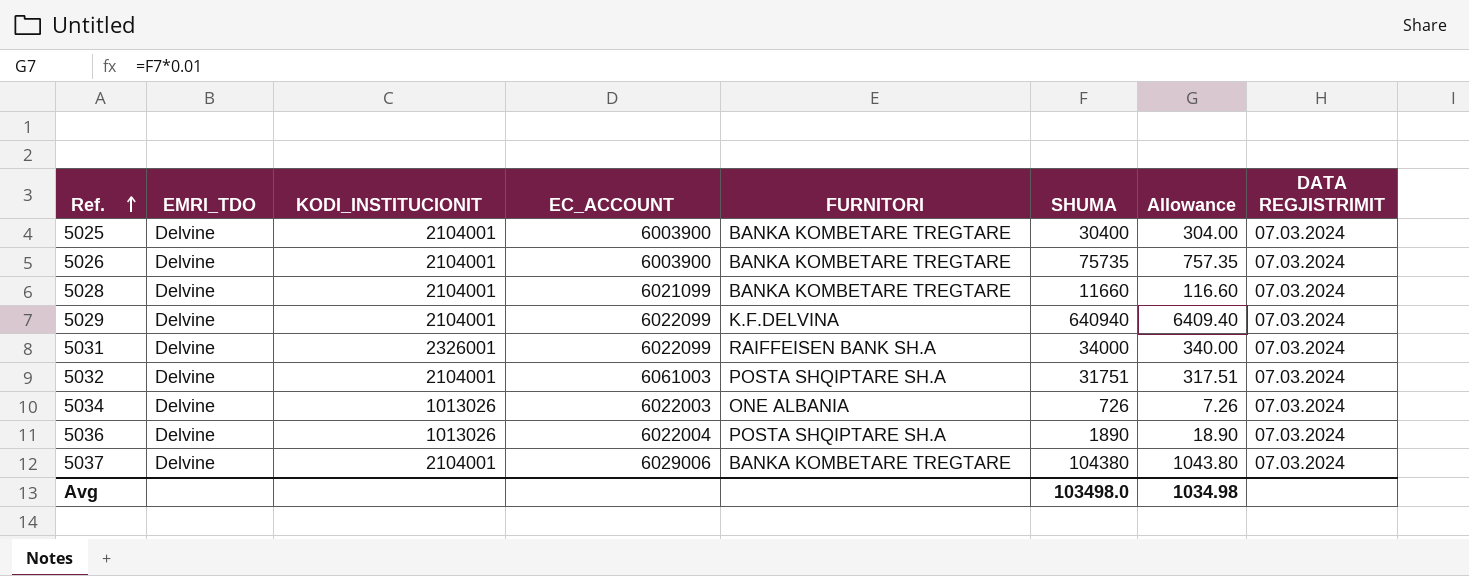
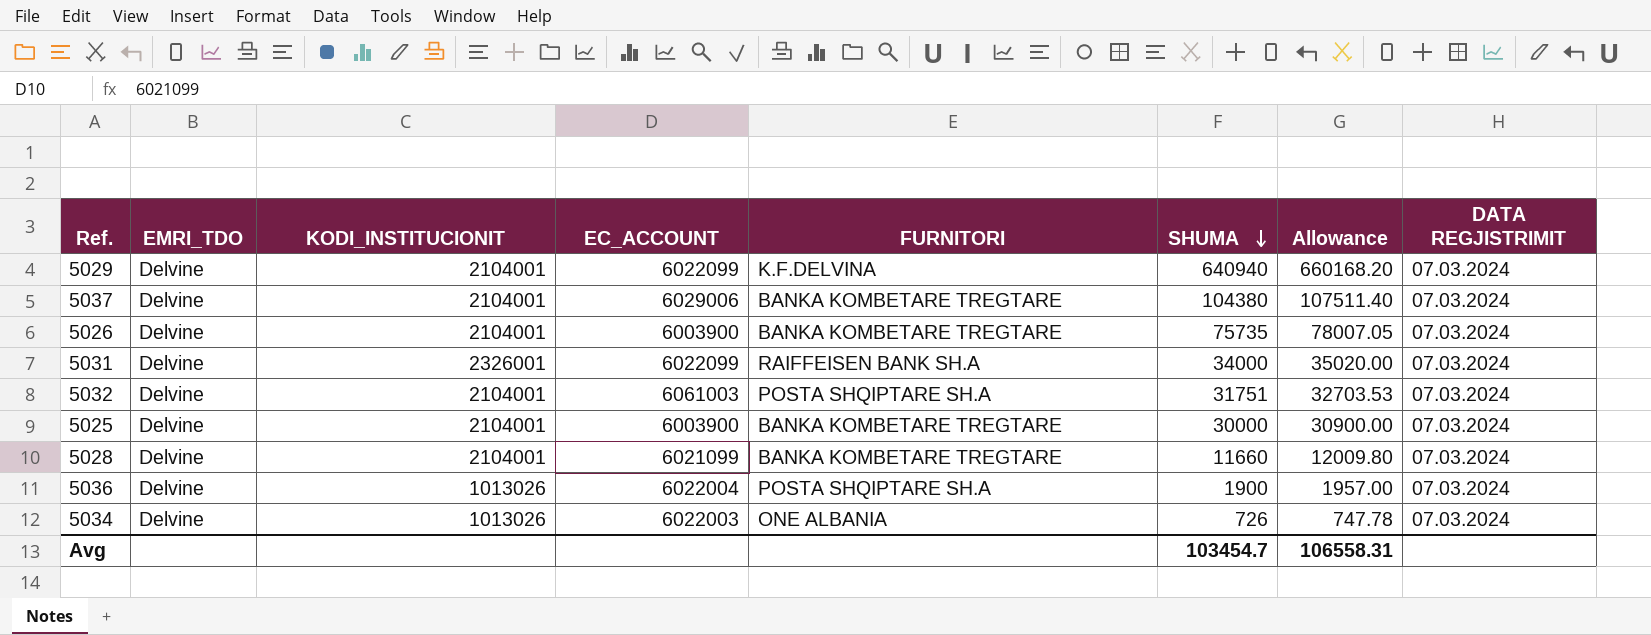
row order: Ref. ascending -> SHUMA descending
column Allowance | formula: [SHUMA] * 0.01 -> [SHUMA] * 1.03
5025 | SHUMA: 30400 -> 30000
5036 | SHUMA: 1890 -> 1900
Avg | SHUMA: 103498.0 -> 103454.7
Avg | Allowance: 1034.98 -> 106558.31

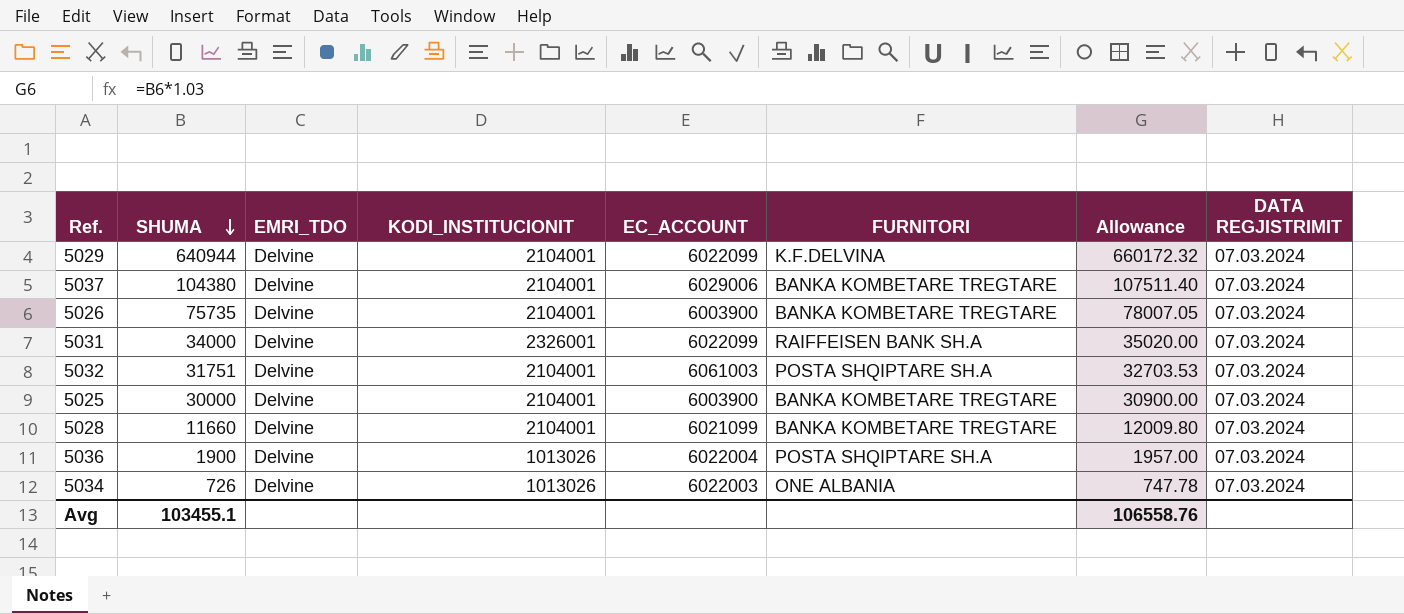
column SHUMA | position: 6 -> 2
5029 | SHUMA: 640940 -> 640944
5029 | Allowance: 660168.20 -> 660172.32
Avg | SHUMA: 103454.7 -> 103455.1
Avg | Allowance: 106558.31 -> 106558.76

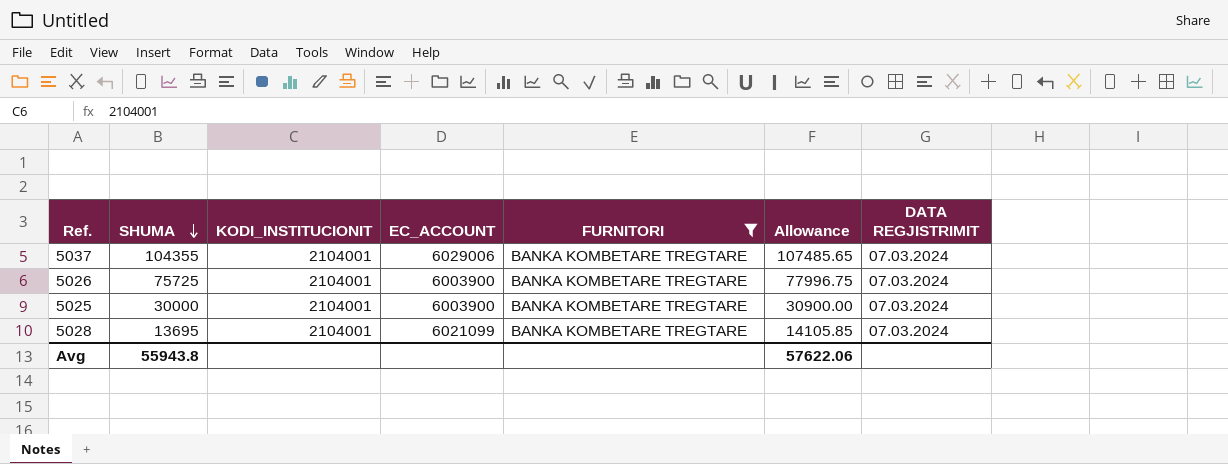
filter: none -> FURNITORI = BANKA KOMBETARE TREGTARE
column EMRI_TDO | position: 3 -> none
5037 | SHUMA: 104380 -> 104355
5037 | Allowance: 107511.40 -> 107485.65
5026 | SHUMA: 75735 -> 75725
5026 | Allowance: 78007.05 -> 77996.75
5028 | SHUMA: 11660 -> 13695
5028 | Allowance: 12009.80 -> 14105.85
Avg | SHUMA: 103455.1 -> 55943.8
Avg | Allowance: 106558.76 -> 57622.06

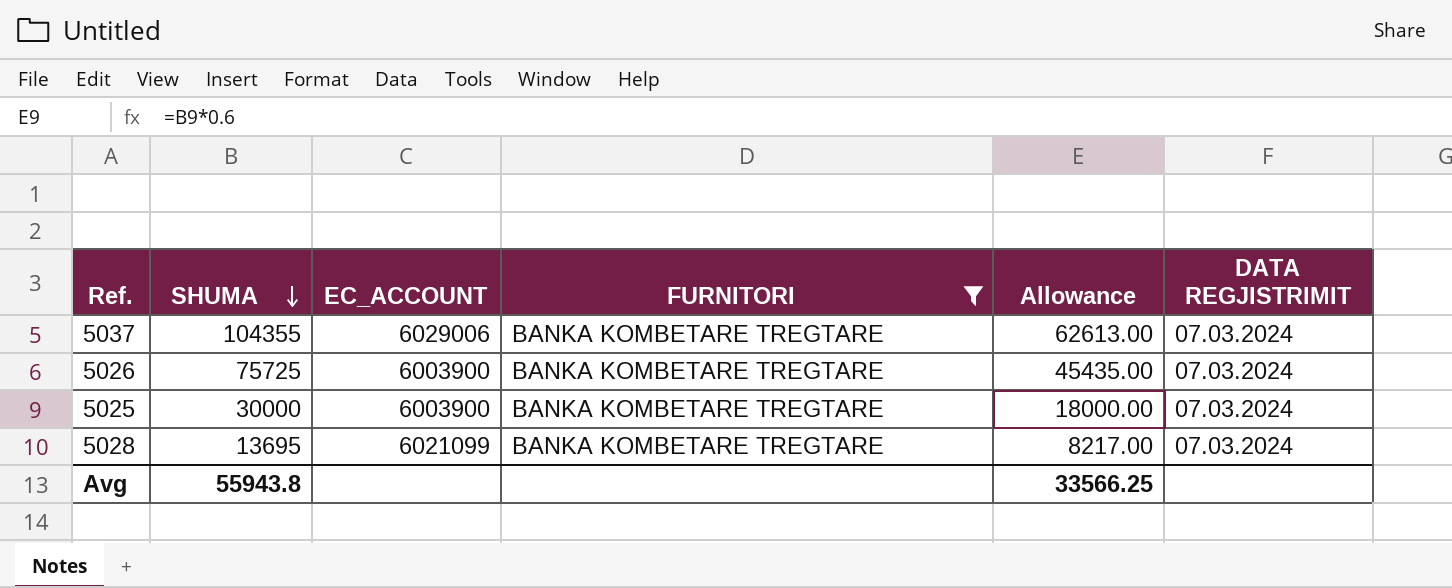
column KODI_INSTITUCIONIT | position: 3 -> none
column Allowance | formula: [SHUMA] * 1.03 -> [SHUMA] * 0.6
Avg | Allowance: 57622.06 -> 33566.25

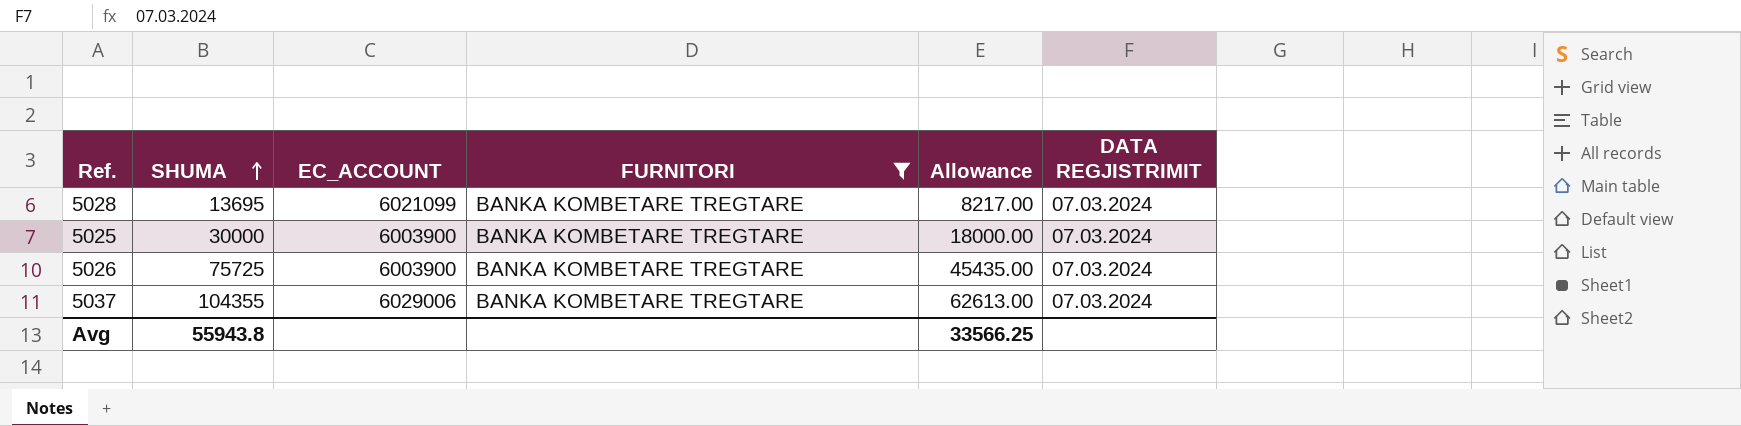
row order: SHUMA descending -> SHUMA ascending

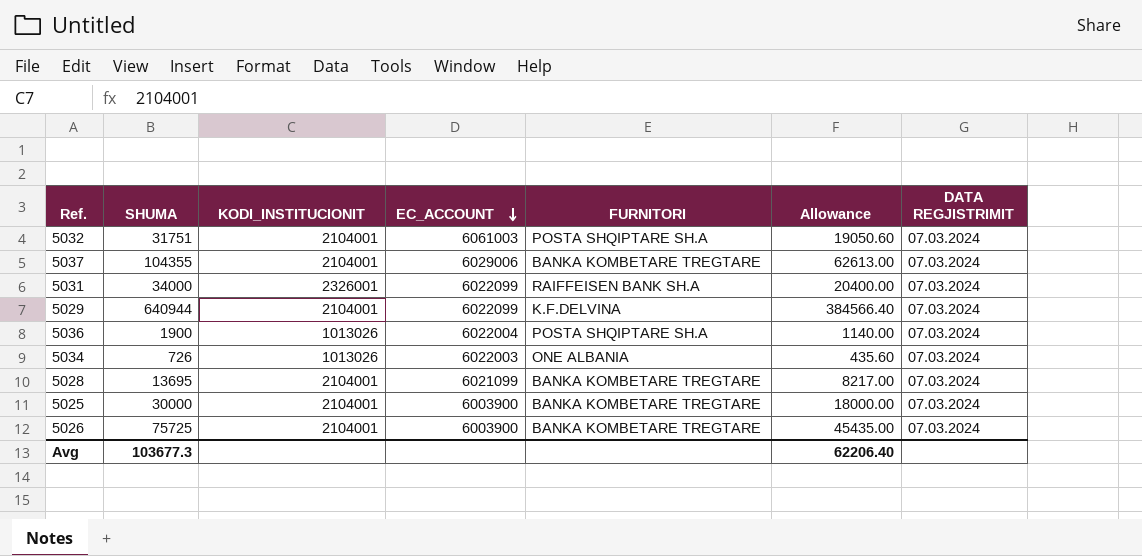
filter: FURNITORI = BANKA KOMBETARE TREGTARE -> none
row order: SHUMA ascending -> EC_ACCOUNT descending
column KODI_INSTITUCIONIT | position: none -> 3
Avg | SHUMA: 55943.8 -> 103677.3
Avg | Allowance: 33566.25 -> 62206.40

